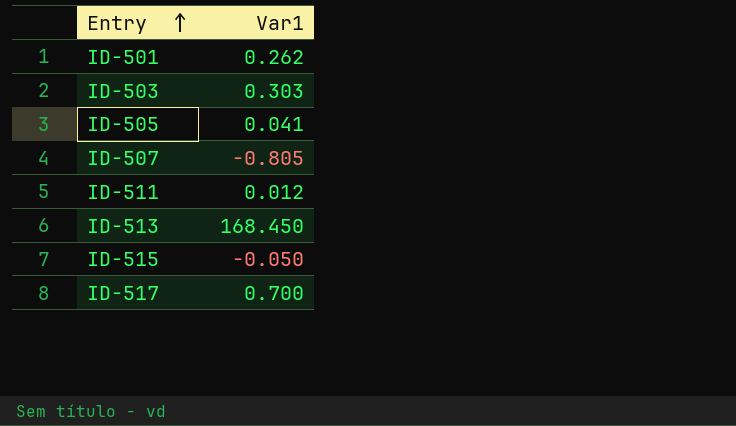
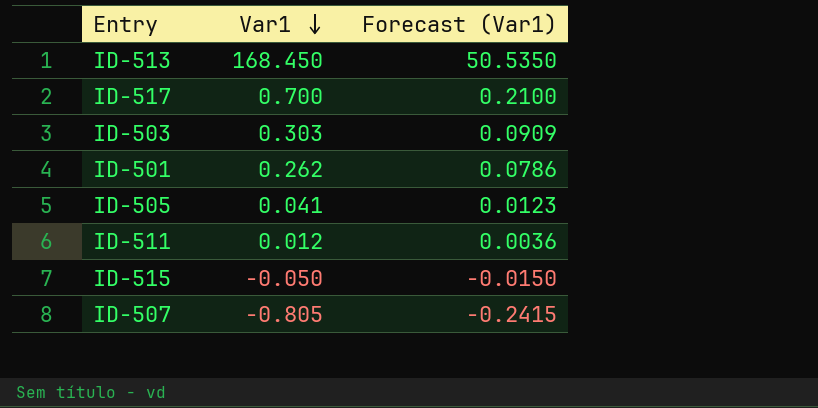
row order: Entry ascending -> Var1 descending
column Forecast (Var1) | formula: none -> [Var1] * 0.3

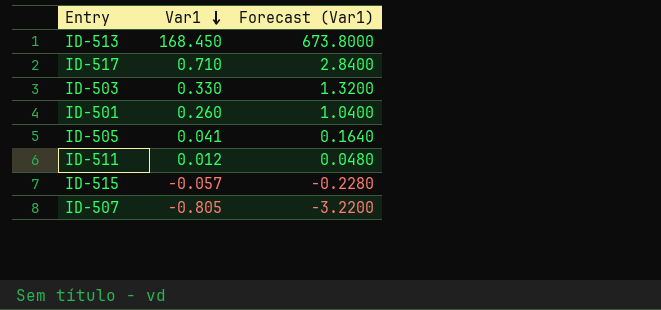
column Forecast (Var1) | formula: [Var1] * 0.3 -> [Var1] * 4
ID-517 | Var1: 0.700 -> 0.710
ID-503 | Var1: 0.303 -> 0.330
ID-501 | Var1: 0.262 -> 0.260
ID-515 | Var1: -0.050 -> -0.057

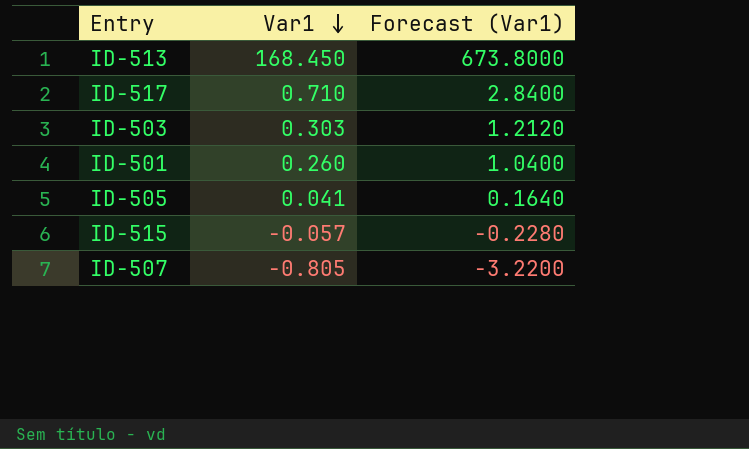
row ID-511: 0.012 | 0.0480 -> none
ID-503 | Var1: 0.330 -> 0.303
ID-503 | Forecast (Var1): 1.3200 -> 1.2120

